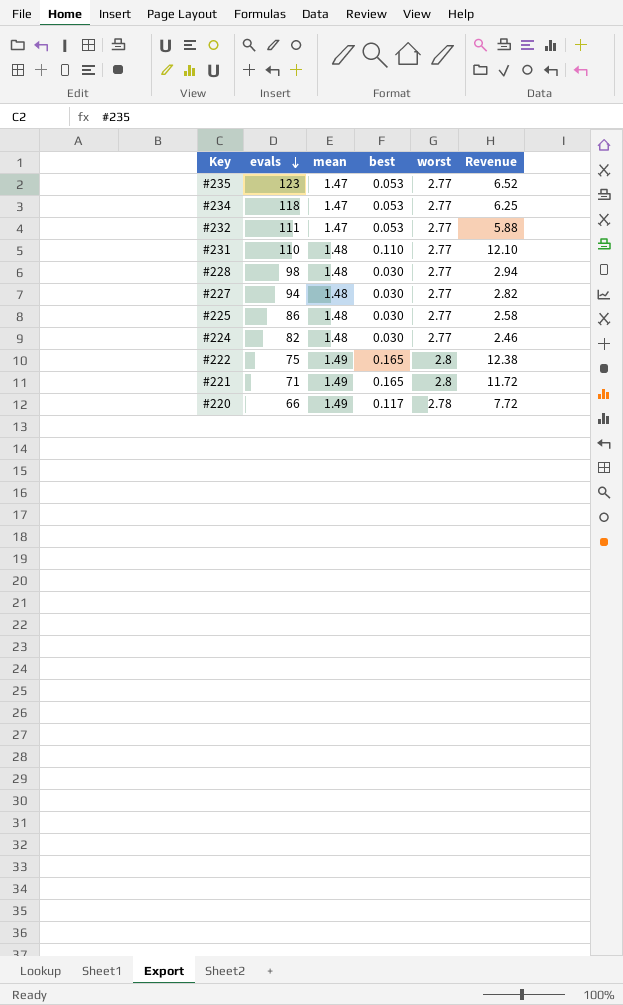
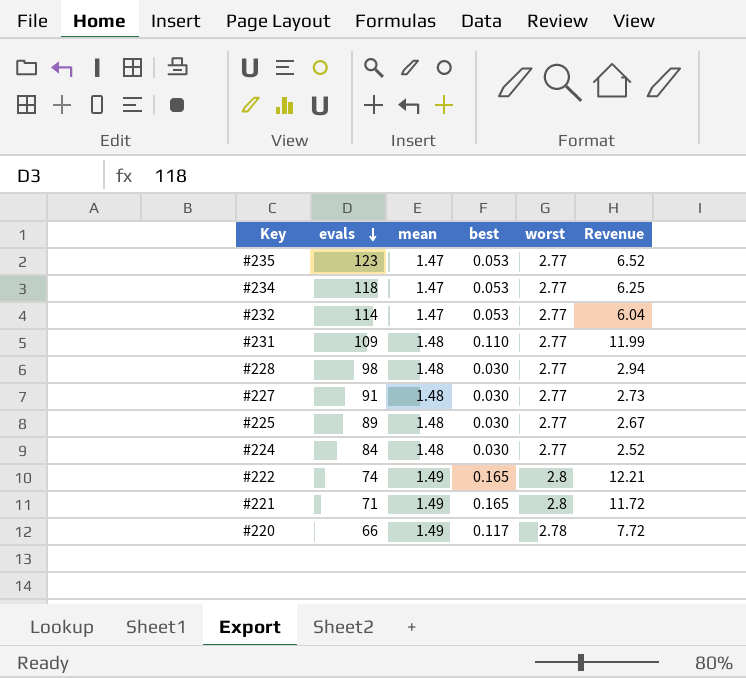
#232 | evals: 111 -> 114
#232 | Revenue: 5.88 -> 6.04
#231 | evals: 110 -> 109
#231 | Revenue: 12.10 -> 11.99
#227 | evals: 94 -> 91
#227 | Revenue: 2.82 -> 2.73
#225 | evals: 86 -> 89
#225 | Revenue: 2.58 -> 2.67
#224 | evals: 82 -> 84
#224 | Revenue: 2.46 -> 2.52
#222 | evals: 75 -> 74
#222 | Revenue: 12.38 -> 12.21

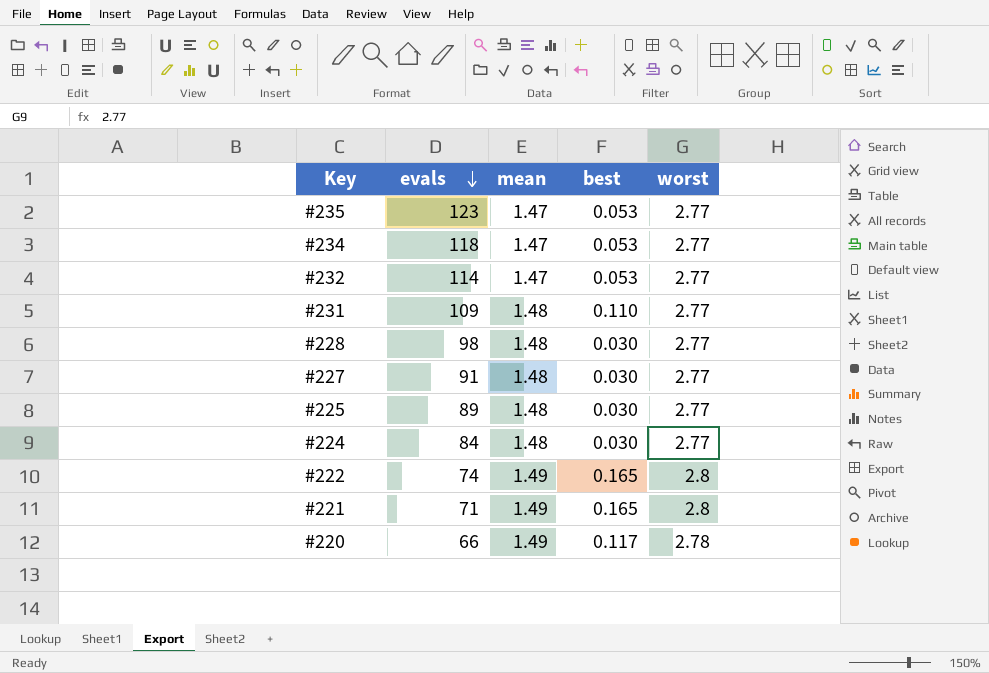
column Revenue | formula: [evals] * [best] -> none

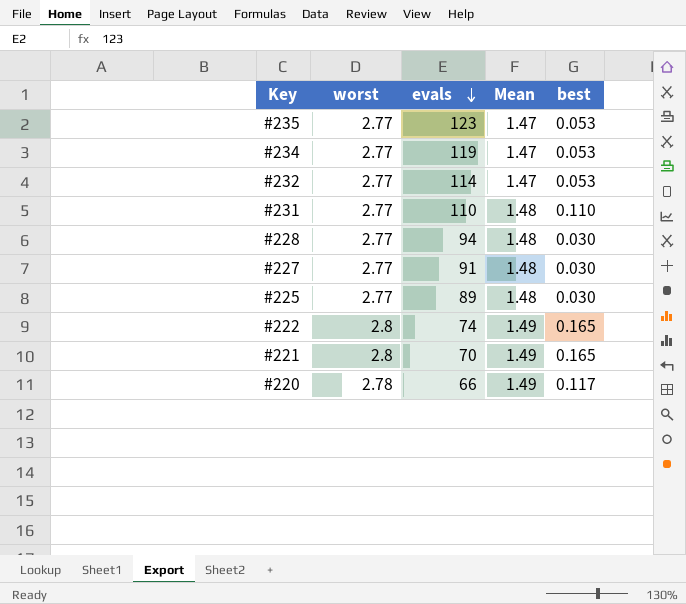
column worst | position: 5 -> 2
column name: mean -> Mean
row #224: 84 | 1.48 | 0.030 | 2.77 -> none
#234 | evals: 118 -> 119
#231 | evals: 109 -> 110
#228 | evals: 98 -> 94
#221 | evals: 71 -> 70

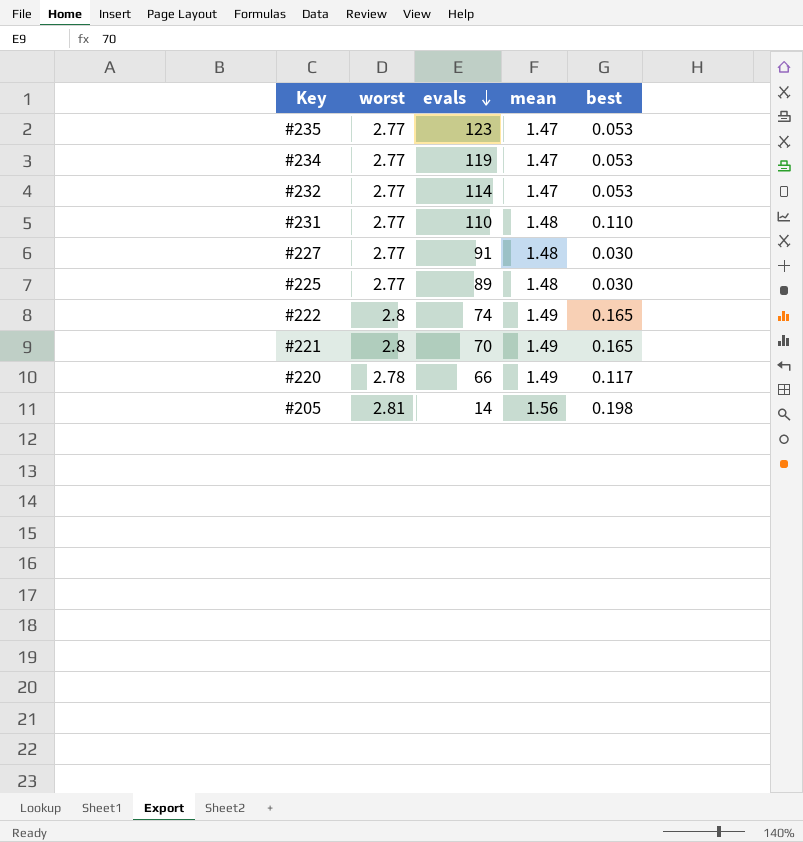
column name: Mean -> mean
row #228: 2.77 | 94 | 1.48 | 0.030 -> none
row #205: none -> 2.81 | 14 | 1.56 | 0.198

